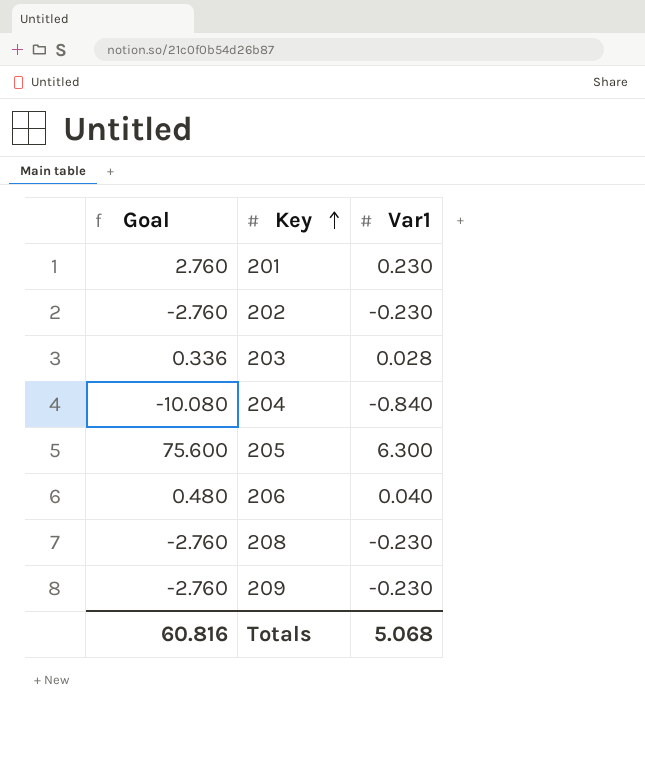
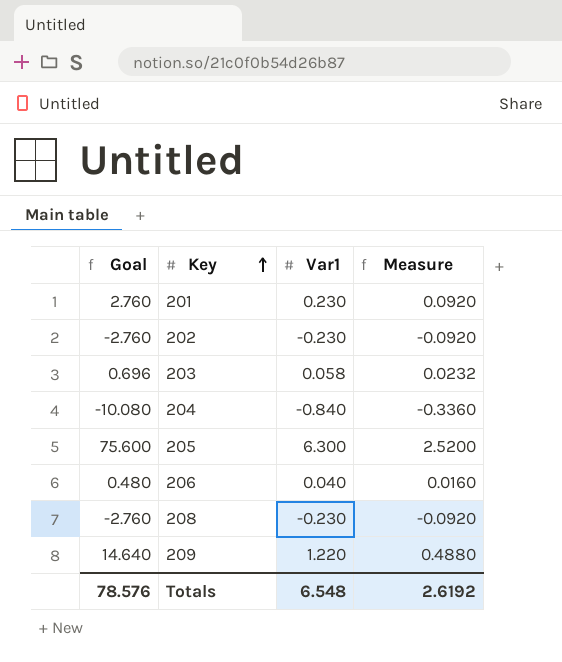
column Measure | formula: none -> [Var1] * 0.4
203 | Goal: 0.336 -> 0.696
203 | Var1: 0.028 -> 0.058
209 | Goal: -2.760 -> 14.640
209 | Var1: -0.230 -> 1.220
Totals | Goal: 60.816 -> 78.576
Totals | Var1: 5.068 -> 6.548

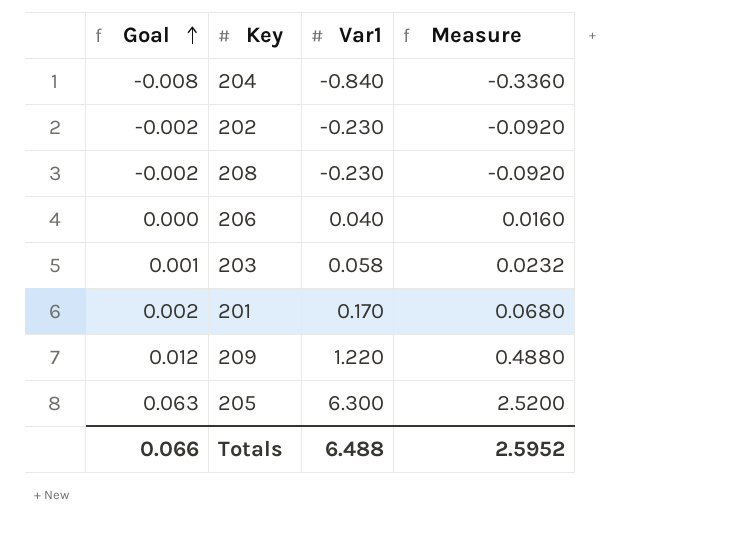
row order: Key ascending -> Goal ascending
column Goal | formula: [Var1] * 12 -> [Var1] * 0.01
201 | Var1: 0.230 -> 0.170
201 | Measure: 0.0920 -> 0.0680
Totals | Goal: 78.576 -> 0.066
Totals | Var1: 6.548 -> 6.488
Totals | Measure: 2.6192 -> 2.5952

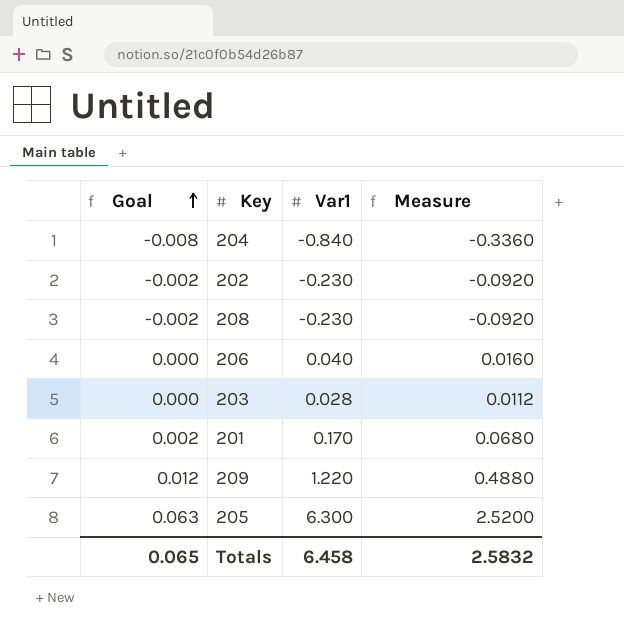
203 | Goal: 0.001 -> 0.000
203 | Var1: 0.058 -> 0.028
203 | Measure: 0.0232 -> 0.0112
Totals | Goal: 0.066 -> 0.065
Totals | Var1: 6.488 -> 6.458
Totals | Measure: 2.5952 -> 2.5832

